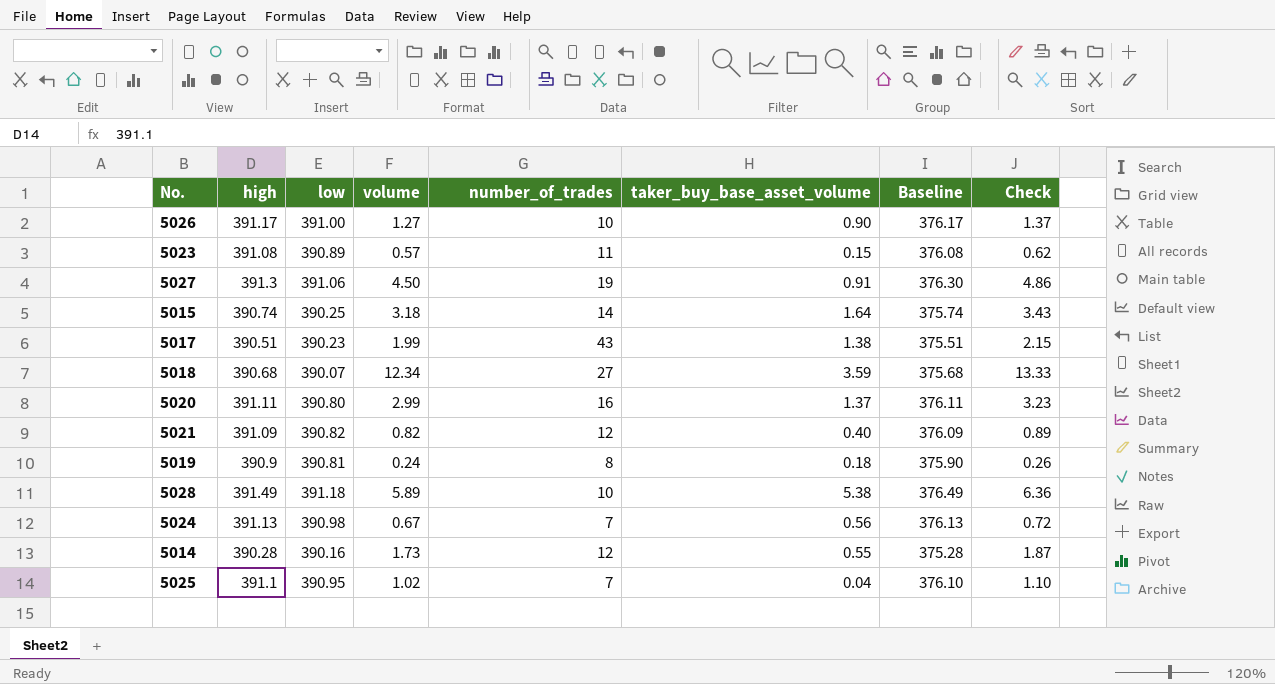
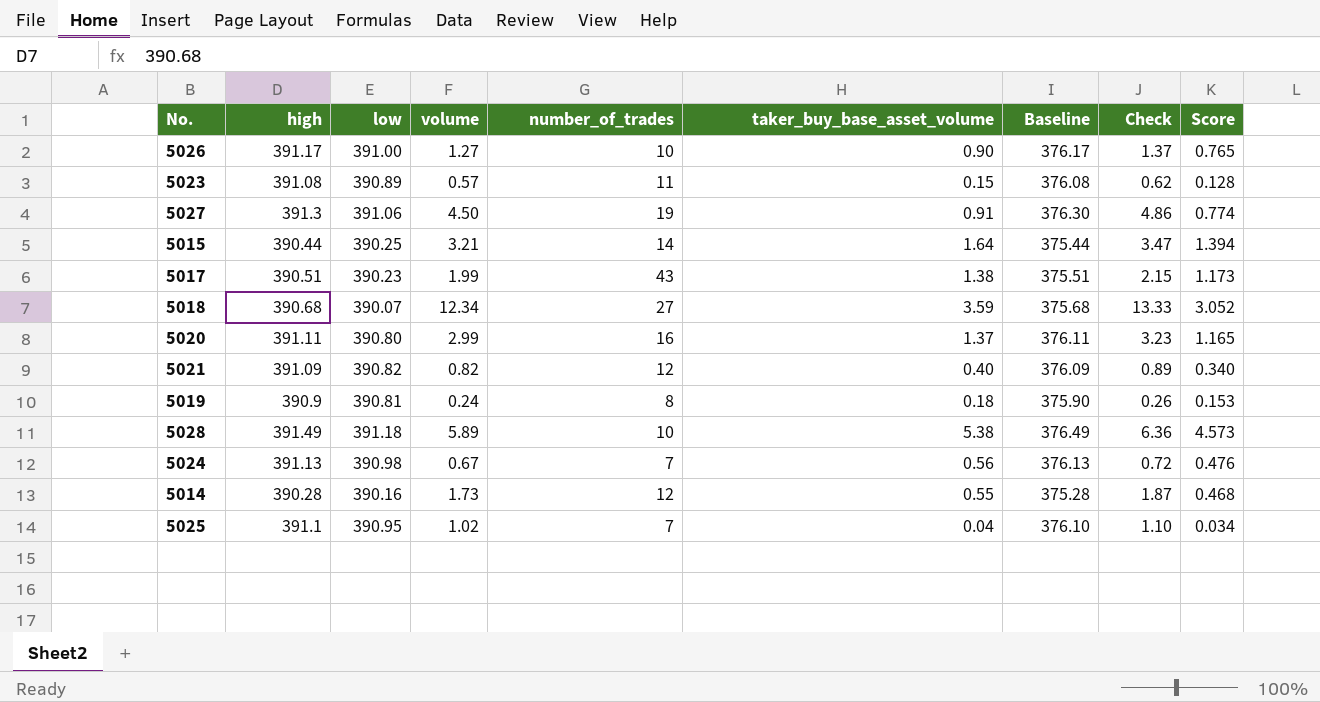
column Score | formula: none -> [taker_buy_base_asset_volume] * 0.85
5015 | high: 390.74 -> 390.44
5015 | volume: 3.18 -> 3.21
5015 | Baseline: 375.74 -> 375.44
5015 | Check: 3.43 -> 3.47

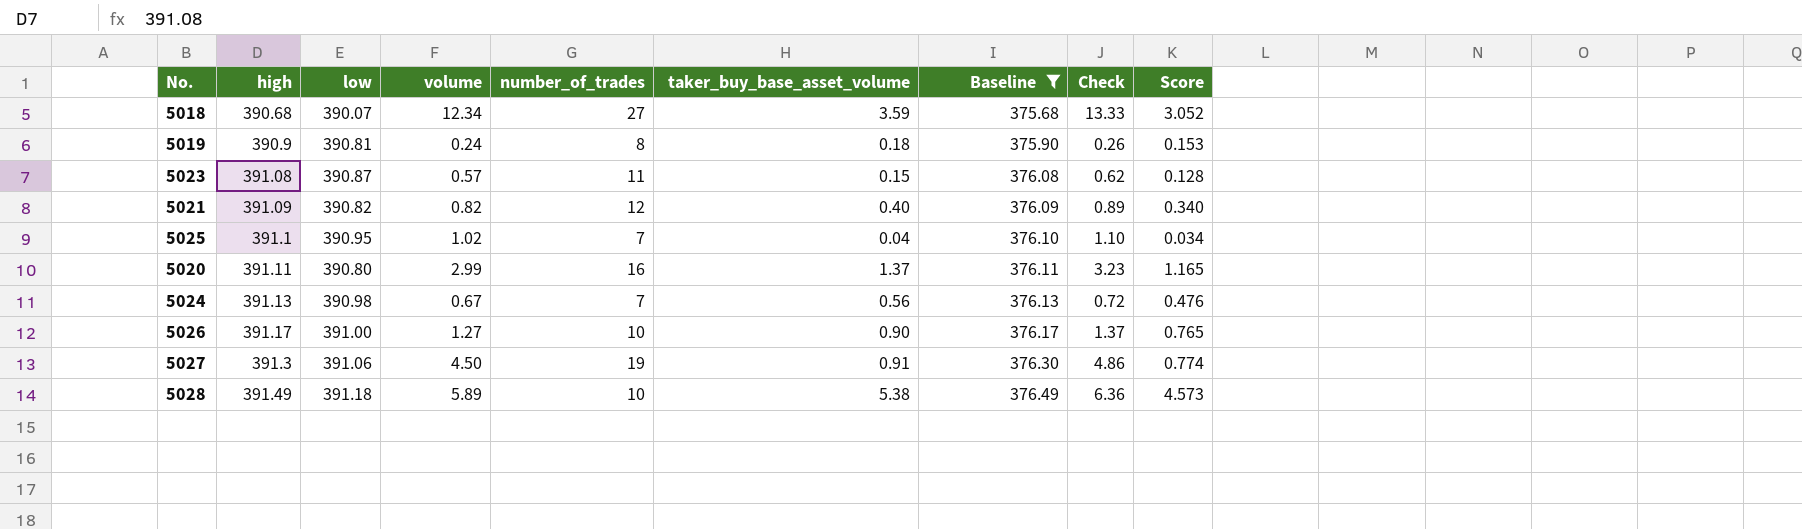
filter: none -> Baseline >= 375.68
row order: none -> high ascending
5023 | low: 390.89 -> 390.87

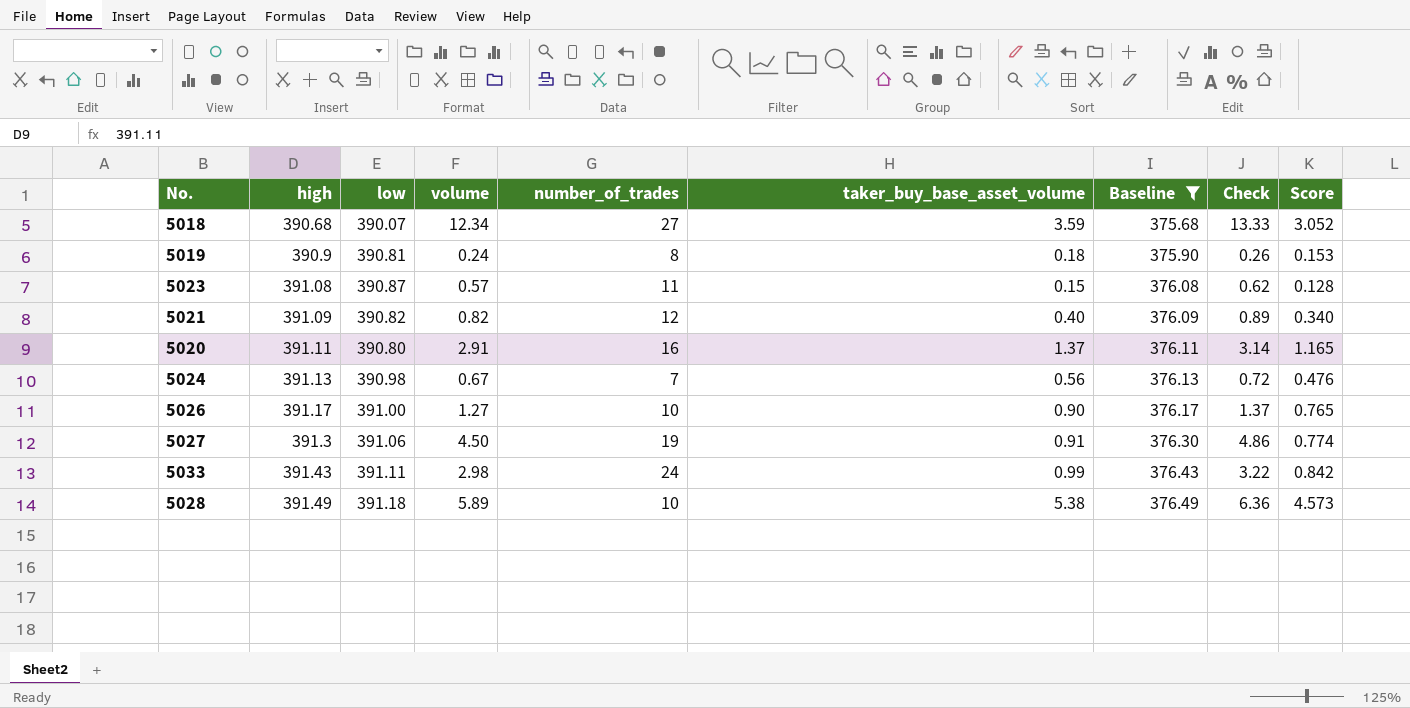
row 5025: 391.1 | 390.95 | 1.02 | 7 | 0.04 | 376.10 | 1.10 | 0.034 -> none
5020 | volume: 2.99 -> 2.91
5020 | Check: 3.23 -> 3.14
row 5033: none -> 391.43 | 391.11 | 2.98 | 24 | 0.99 | 376.43 | 3.22 | 0.842

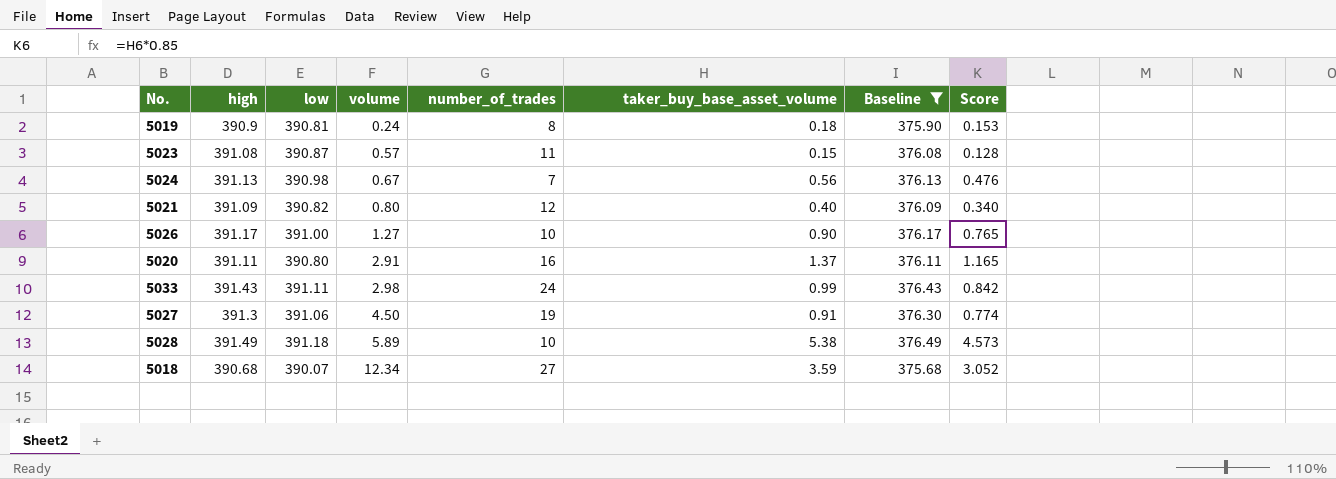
row order: high ascending -> volume ascending
column Check | formula: [volume] * 1.08 -> none
5021 | volume: 0.82 -> 0.80

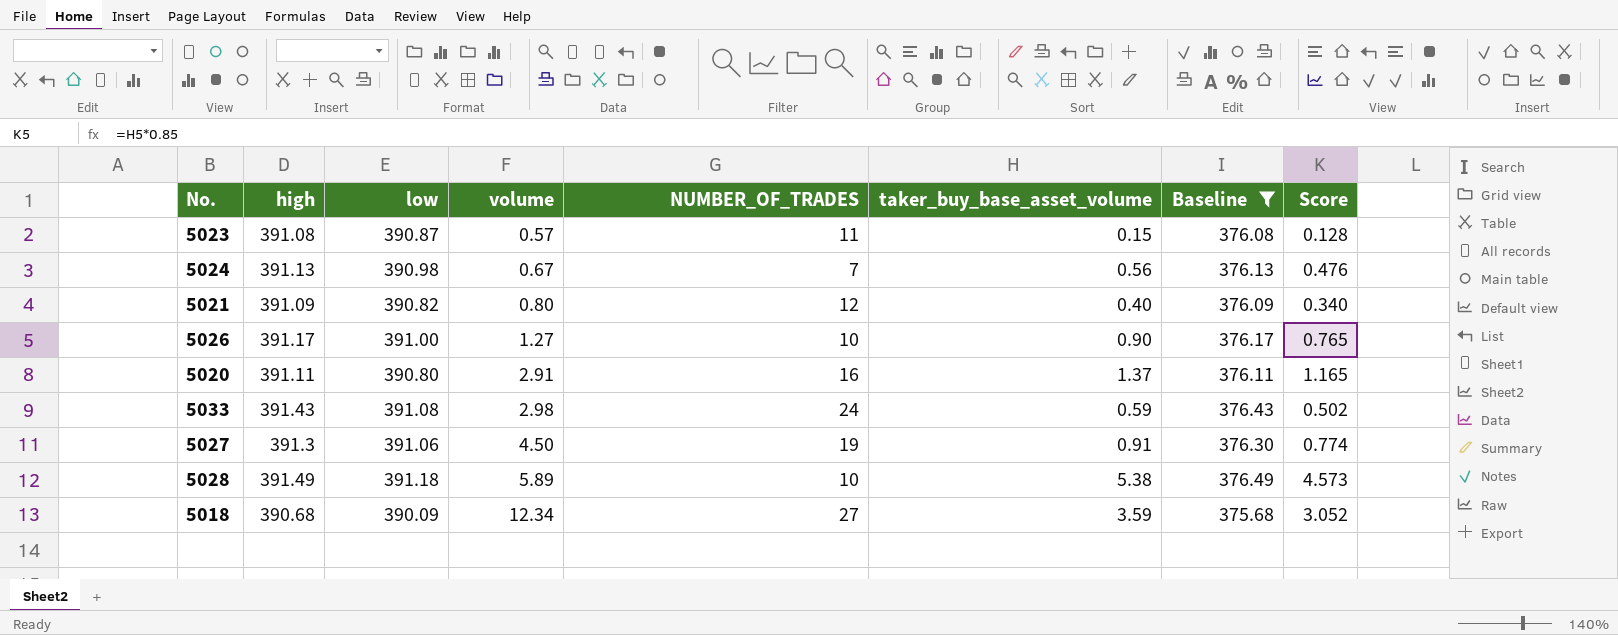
column name: number_of_trades -> NUMBER_OF_TRADES
row 5019: 390.9 | 390.81 | 0.24 | 8 | 0.18 | 375.90 | 0.153 -> none
5033 | low: 391.11 -> 391.08
5033 | taker_buy_base_asset_volume: 0.99 -> 0.59
5033 | Score: 0.842 -> 0.502
5018 | low: 390.07 -> 390.09

